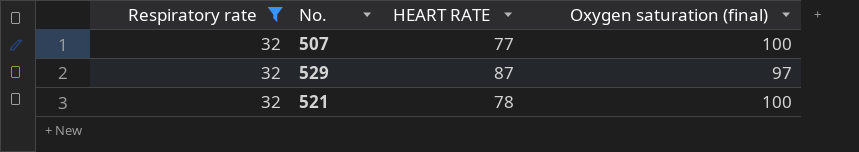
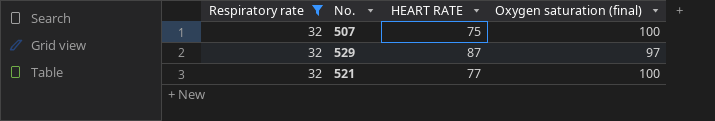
507 | HEART RATE: 77 -> 75
521 | HEART RATE: 78 -> 77

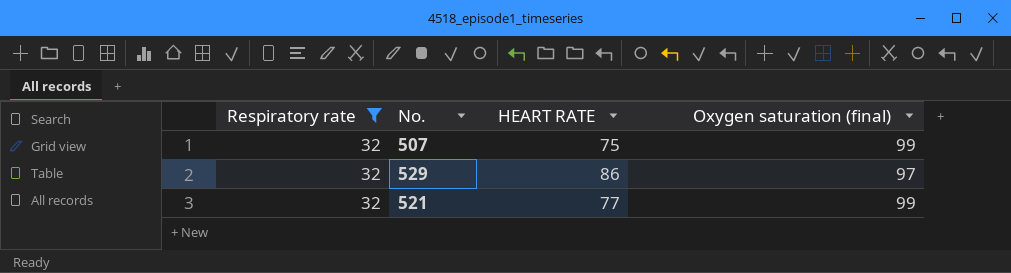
507 | Oxygen saturation (final): 100 -> 99
529 | HEART RATE: 87 -> 86
521 | Oxygen saturation (final): 100 -> 99

